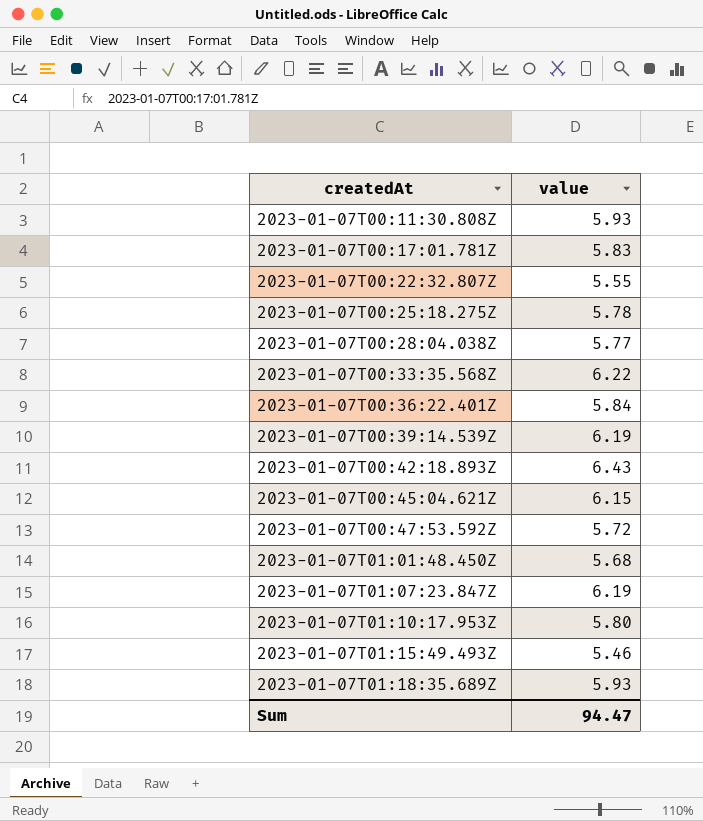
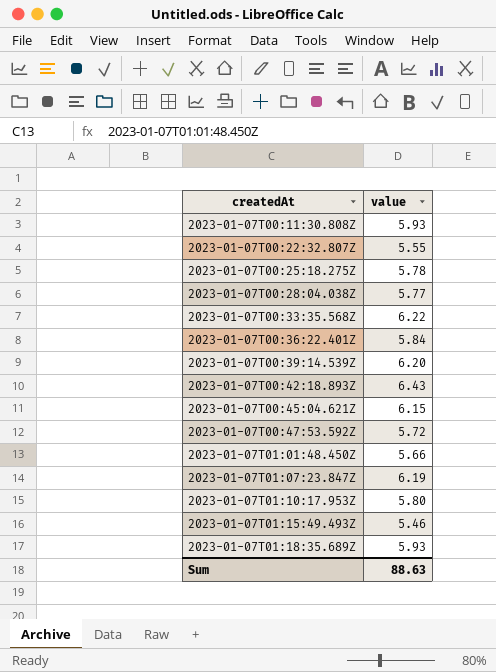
row 2023-01-07T00:17:01.781Z: 5.83 -> none
2023-01-07T00:39:14.539Z | value: 6.19 -> 6.20
2023-01-07T01:01:48.450Z | value: 5.68 -> 5.66
Sum | value: 94.47 -> 88.63

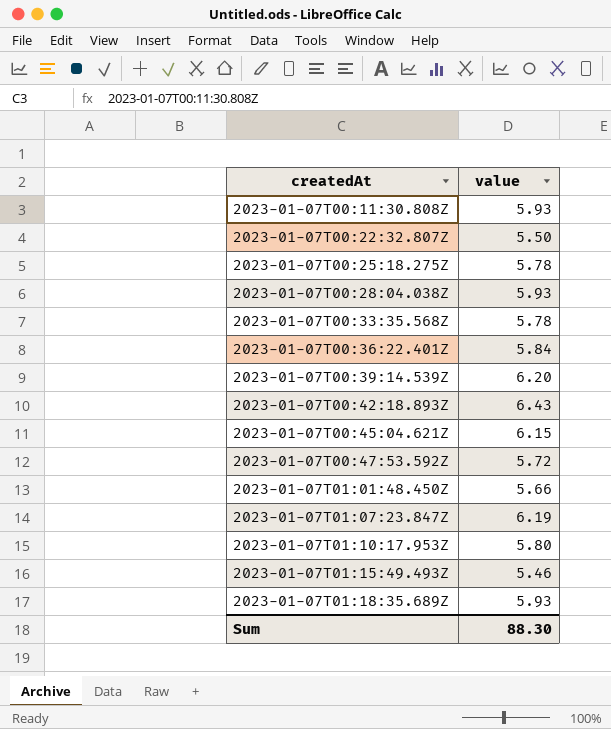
2023-01-07T00:22:32.807Z | value: 5.55 -> 5.50
2023-01-07T00:28:04.038Z | value: 5.77 -> 5.93
2023-01-07T00:33:35.568Z | value: 6.22 -> 5.78
Sum | value: 88.63 -> 88.30

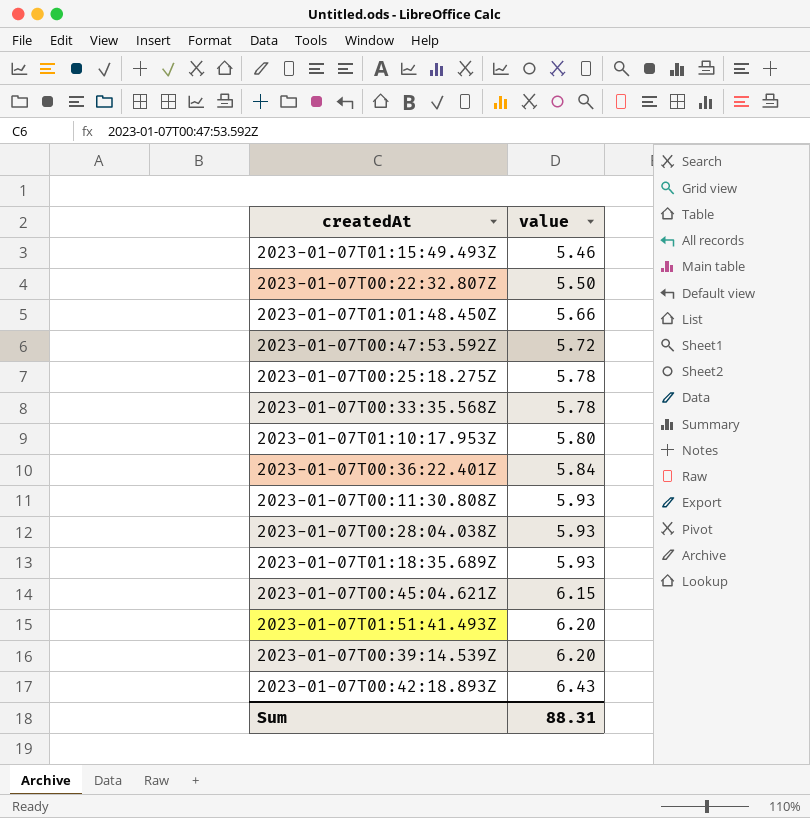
row order: createdAt ascending -> value ascending
row 2023-01-07T01:07:23.847Z: 6.19 -> none
row 2023-01-07T01:51:41.493Z: none -> 6.20
Sum | value: 88.30 -> 88.31

